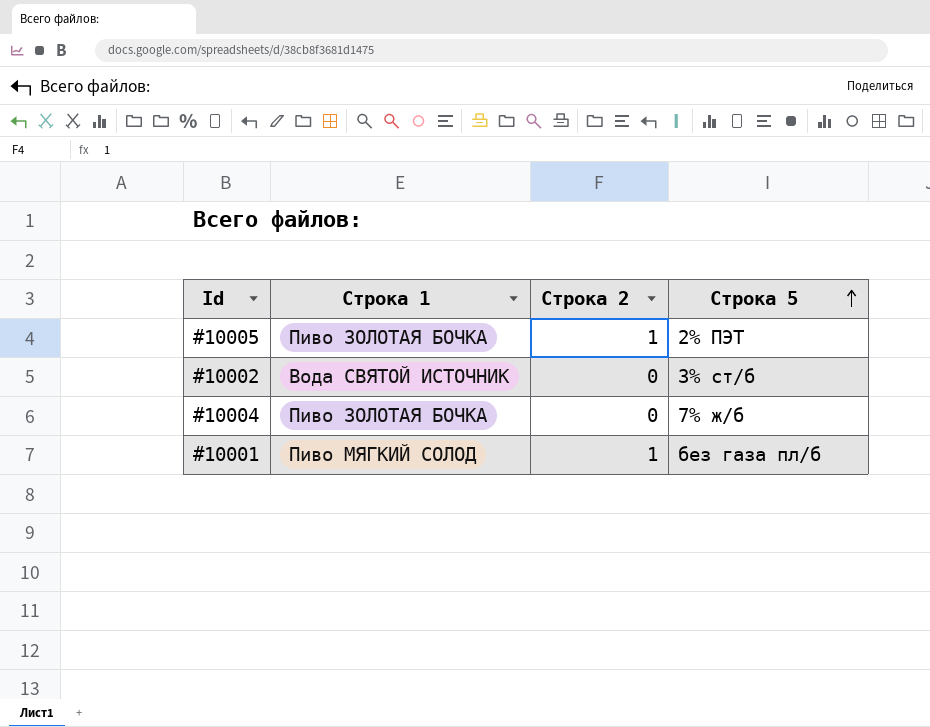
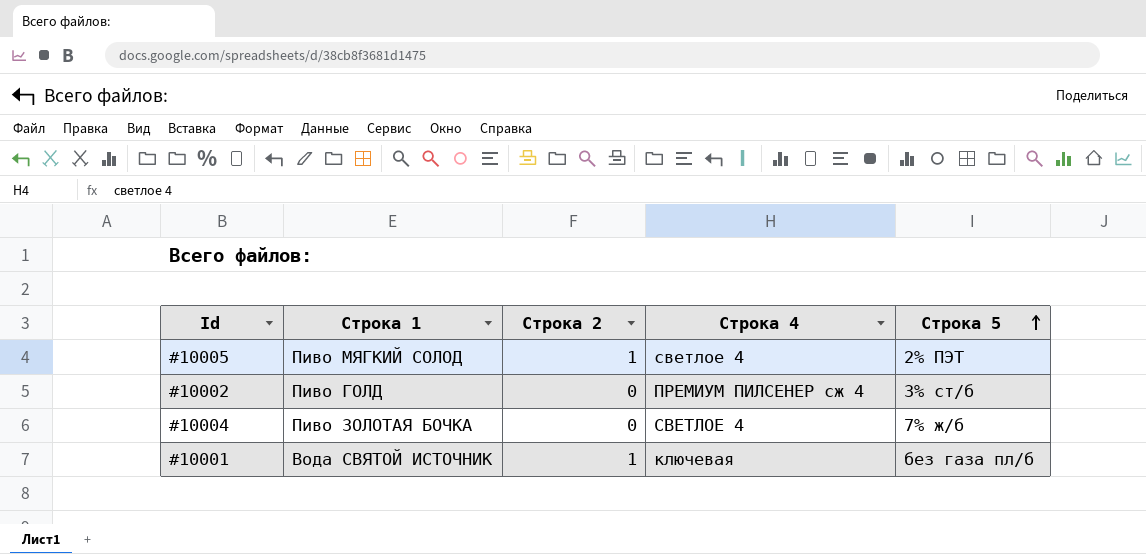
column Строка 4 | position: none -> 4
#10005 | Строка 1: Пиво ЗОЛОТАЯ БОЧКА -> Пиво МЯГКИЙ СОЛОД
#10002 | Строка 1: Вода СВЯТОЙ ИСТОЧНИК -> Пиво ГОЛД
#10001 | Строка 1: Пиво МЯГКИЙ СОЛОД -> Вода СВЯТОЙ ИСТОЧНИК

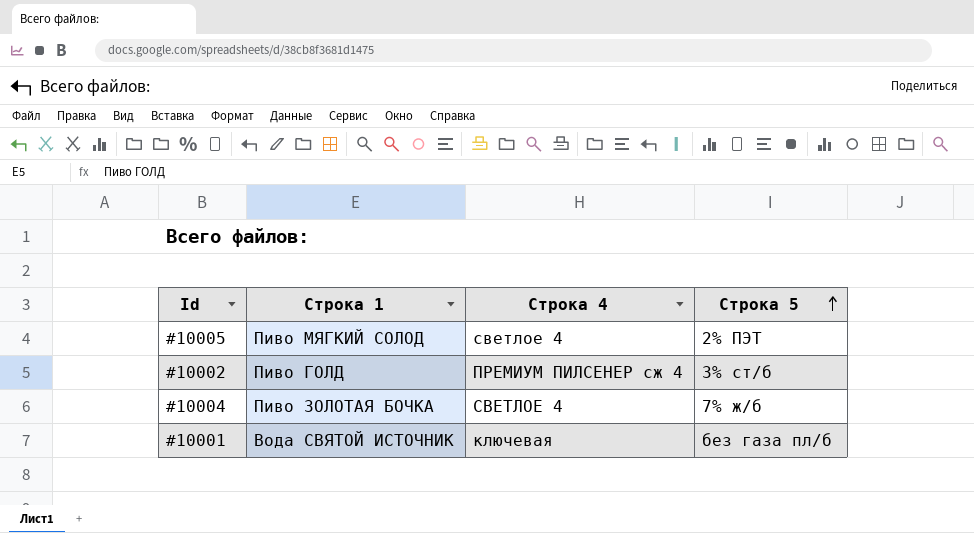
column Строка 2 | position: 3 -> none

